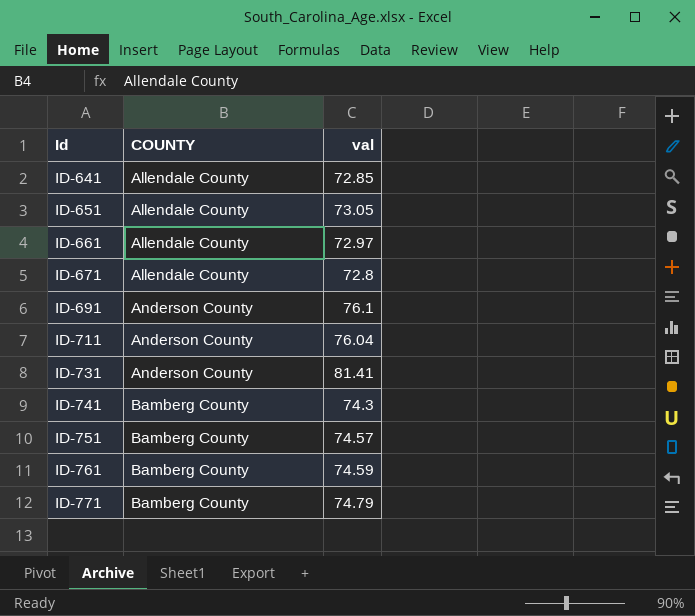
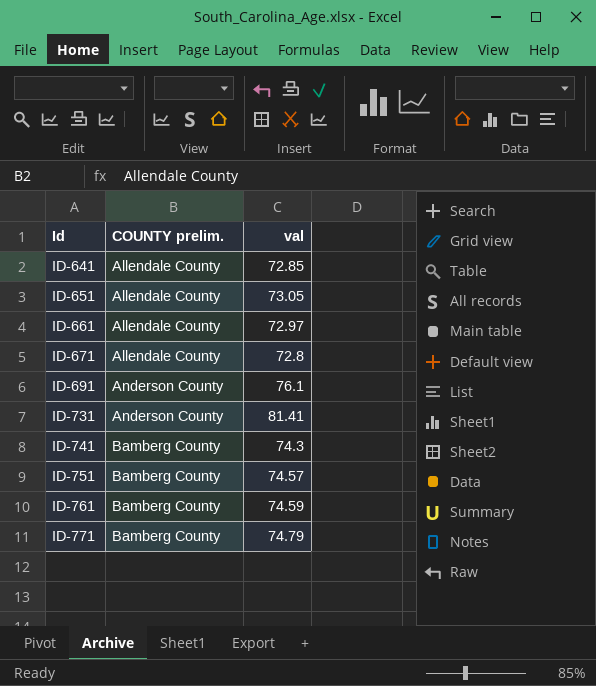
column name: COUNTY -> COUNTY prelim.
row ID-711: Anderson County | 76.04 -> none

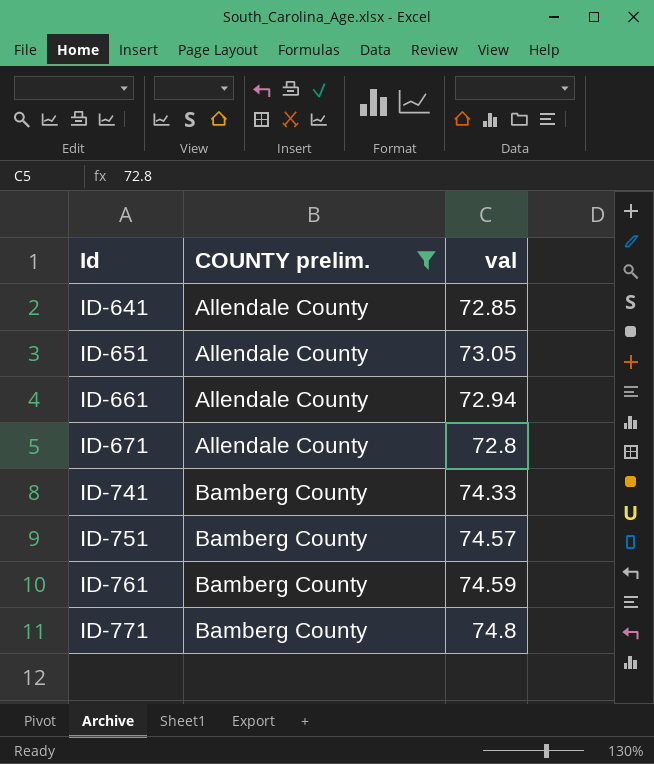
filter: none -> COUNTY prelim. != Anderson County
ID-661 | val: 72.97 -> 72.94
ID-741 | val: 74.3 -> 74.33
ID-771 | val: 74.79 -> 74.8

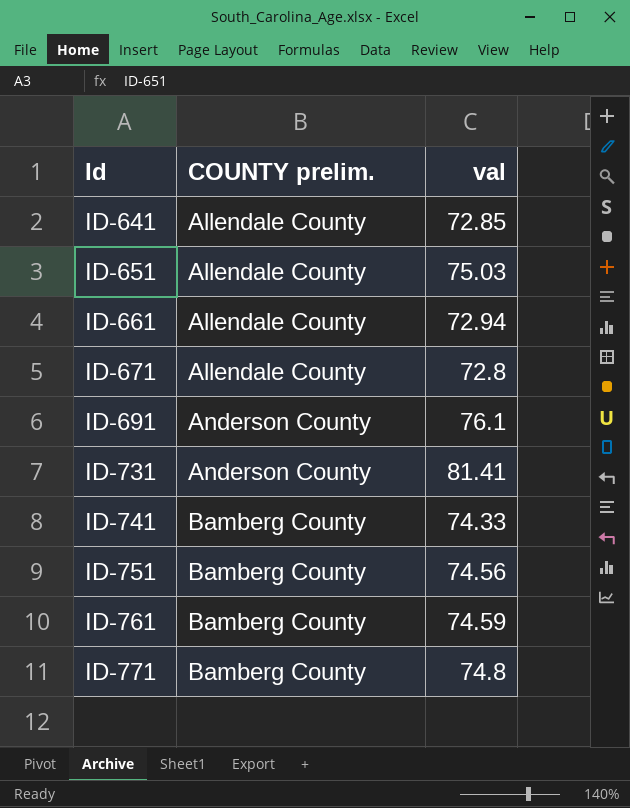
filter: COUNTY prelim. != Anderson County -> none
ID-651 | val: 73.05 -> 75.03
ID-751 | val: 74.57 -> 74.56

